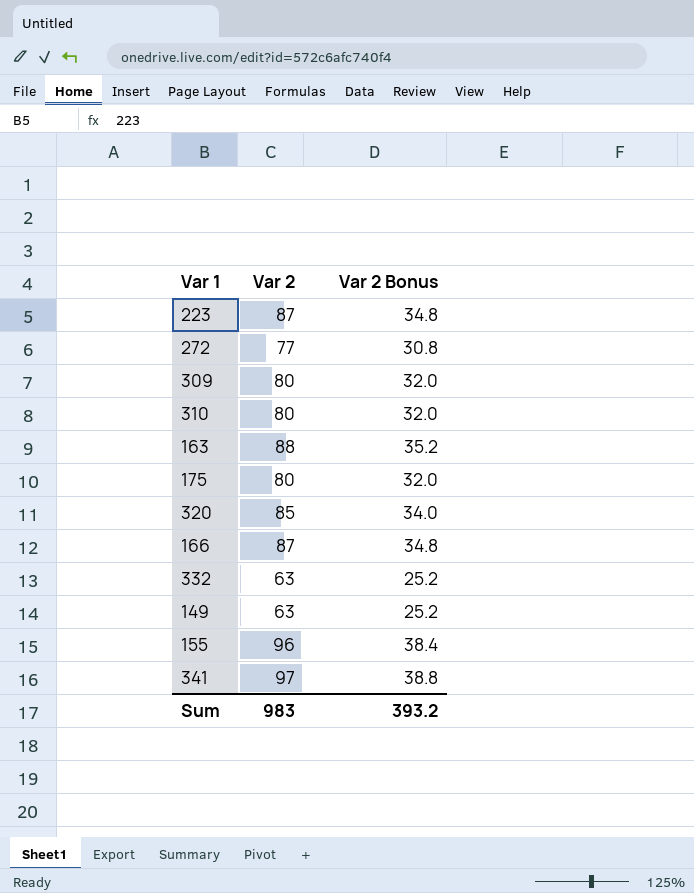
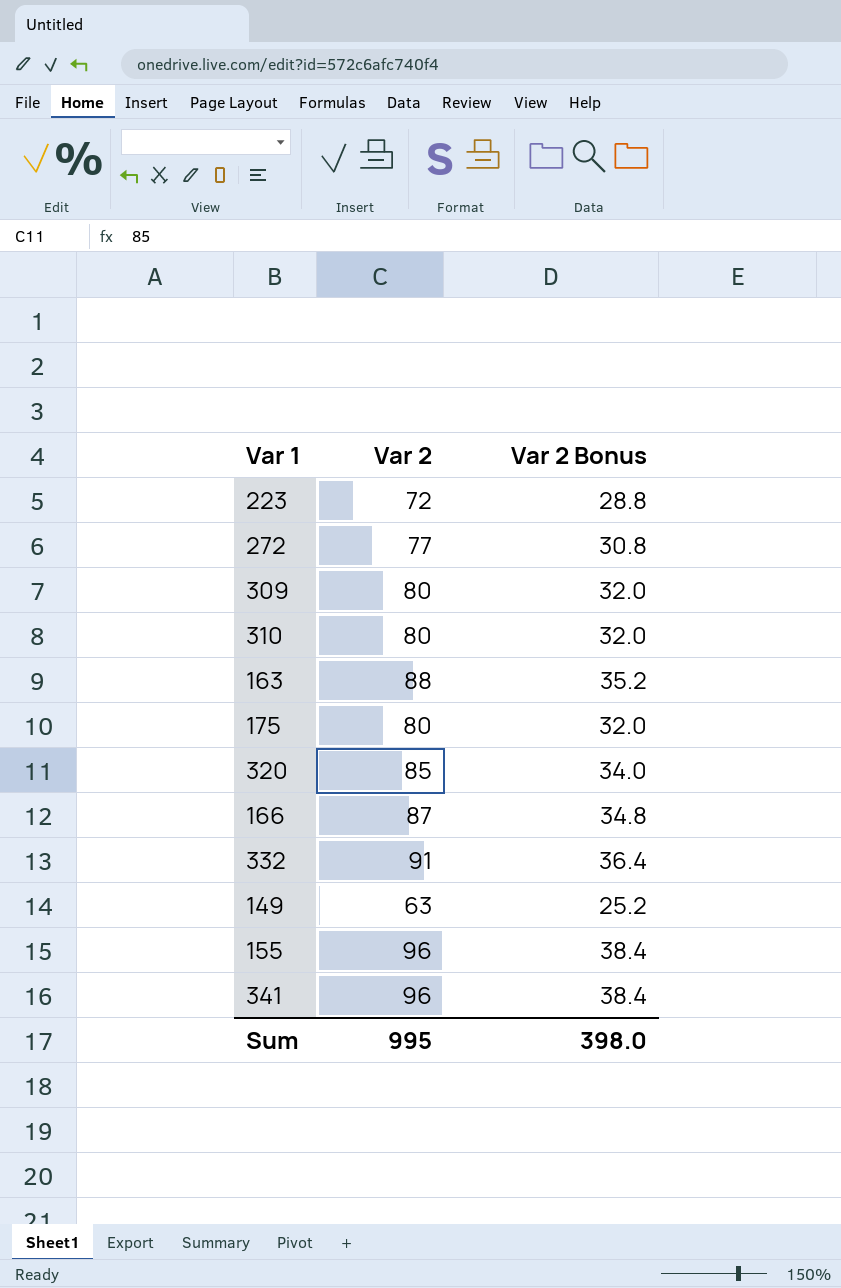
223 | Var 2: 87 -> 72
223 | Var 2 Bonus: 34.8 -> 28.8
332 | Var 2: 63 -> 91
332 | Var 2 Bonus: 25.2 -> 36.4
341 | Var 2: 97 -> 96
341 | Var 2 Bonus: 38.8 -> 38.4
Sum | Var 2: 983 -> 995
Sum | Var 2 Bonus: 393.2 -> 398.0

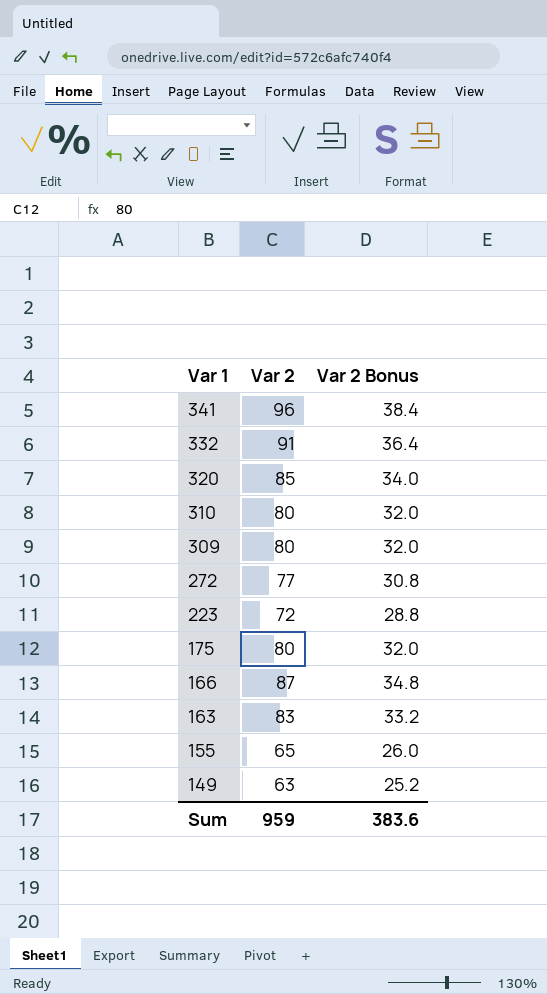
row order: none -> Var 1 descending
163 | Var 2: 88 -> 83
163 | Var 2 Bonus: 35.2 -> 33.2
155 | Var 2: 96 -> 65
155 | Var 2 Bonus: 38.4 -> 26.0
Sum | Var 2: 995 -> 959
Sum | Var 2 Bonus: 398.0 -> 383.6

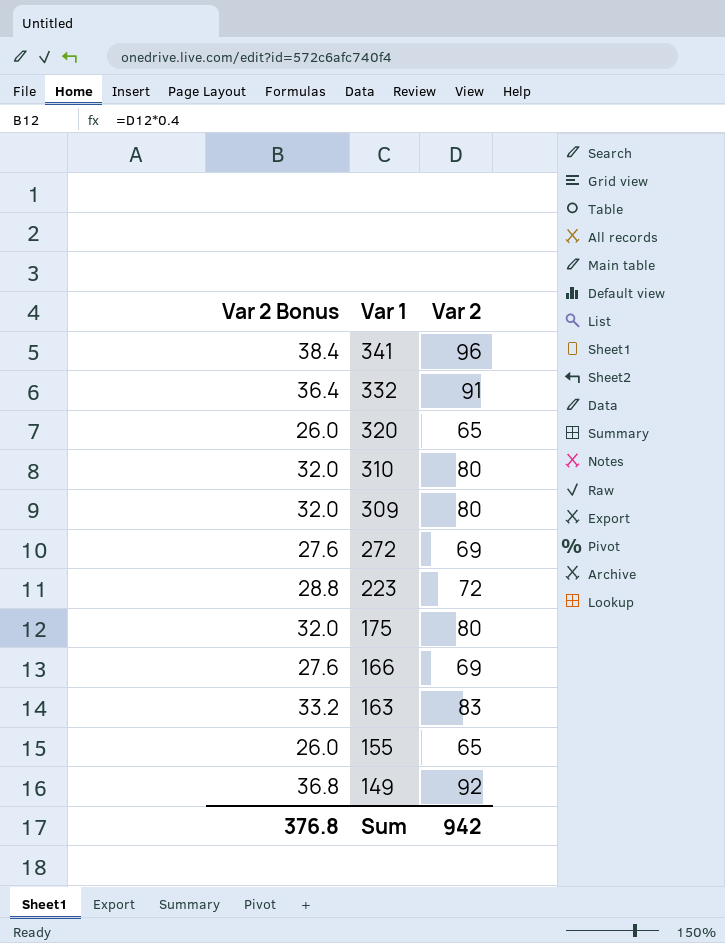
column Var 2 Bonus | position: 3 -> 1
320 | Var 2 Bonus: 34.0 -> 26.0
320 | Var 2: 85 -> 65
272 | Var 2 Bonus: 30.8 -> 27.6
272 | Var 2: 77 -> 69
166 | Var 2 Bonus: 34.8 -> 27.6
166 | Var 2: 87 -> 69
149 | Var 2 Bonus: 25.2 -> 36.8
149 | Var 2: 63 -> 92
Sum | Var 2 Bonus: 383.6 -> 376.8
Sum | Var 2: 959 -> 942

